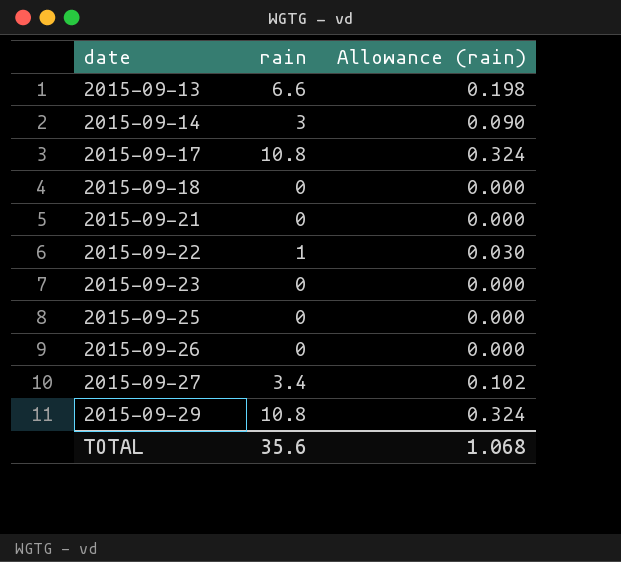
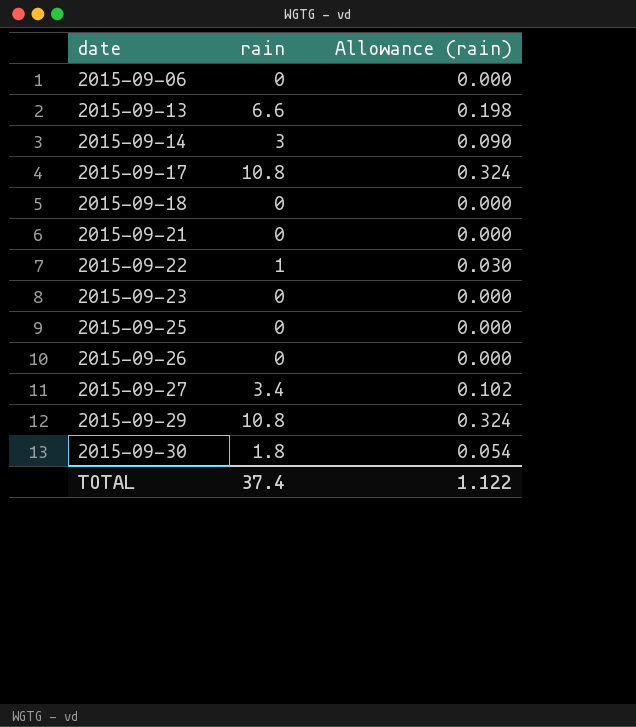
row 2015-09-06: none -> 0 | 0.000
row 2015-09-30: none -> 1.8 | 0.054
TOTAL | rain: 35.6 -> 37.4
TOTAL | Allowance (rain): 1.068 -> 1.122

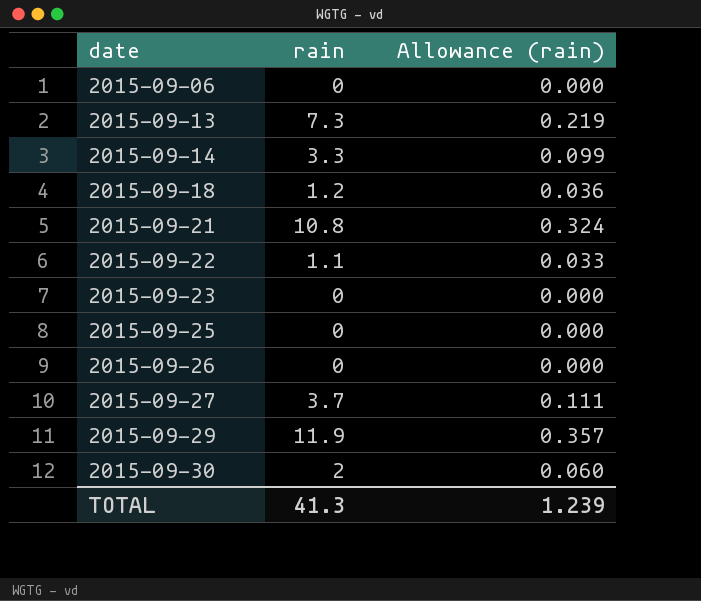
row 2015-09-17: 10.8 | 0.324 -> none
2015-09-13 | rain: 6.6 -> 7.3
2015-09-13 | Allowance (rain): 0.198 -> 0.219
2015-09-14 | rain: 3 -> 3.3
2015-09-14 | Allowance (rain): 0.090 -> 0.099
2015-09-18 | rain: 0 -> 1.2
2015-09-18 | Allowance (rain): 0.000 -> 0.036
2015-09-21 | rain: 0 -> 10.8
2015-09-21 | Allowance (rain): 0.000 -> 0.324
2015-09-22 | rain: 1 -> 1.1
2015-09-22 | Allowance (rain): 0.030 -> 0.033
2015-09-27 | rain: 3.4 -> 3.7
2015-09-27 | Allowance (rain): 0.102 -> 0.111
2015-09-29 | rain: 10.8 -> 11.9
2015-09-29 | Allowance (rain): 0.324 -> 0.357
2015-09-30 | rain: 1.8 -> 2
2015-09-30 | Allowance (rain): 0.054 -> 0.060
TOTAL | rain: 37.4 -> 41.3
TOTAL | Allowance (rain): 1.122 -> 1.239

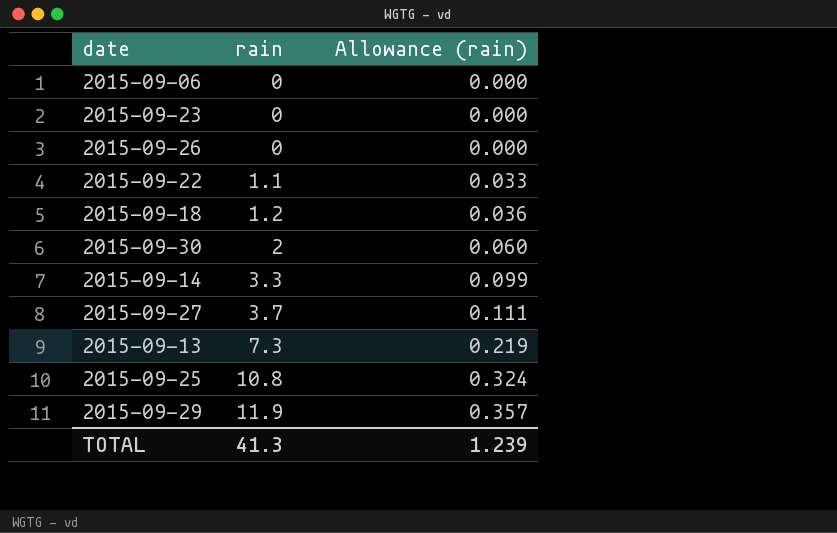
row order: date ascending -> rain ascending
row 2015-09-21: 10.8 | 0.324 -> none
2015-09-25 | rain: 0 -> 10.8
2015-09-25 | Allowance (rain): 0.000 -> 0.324

